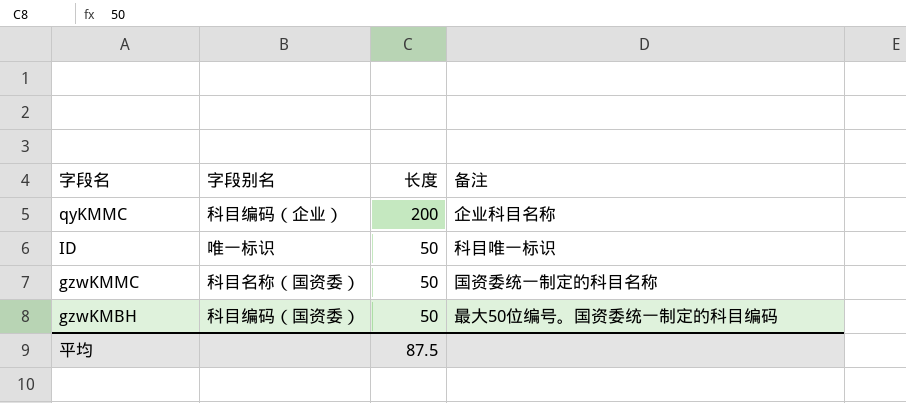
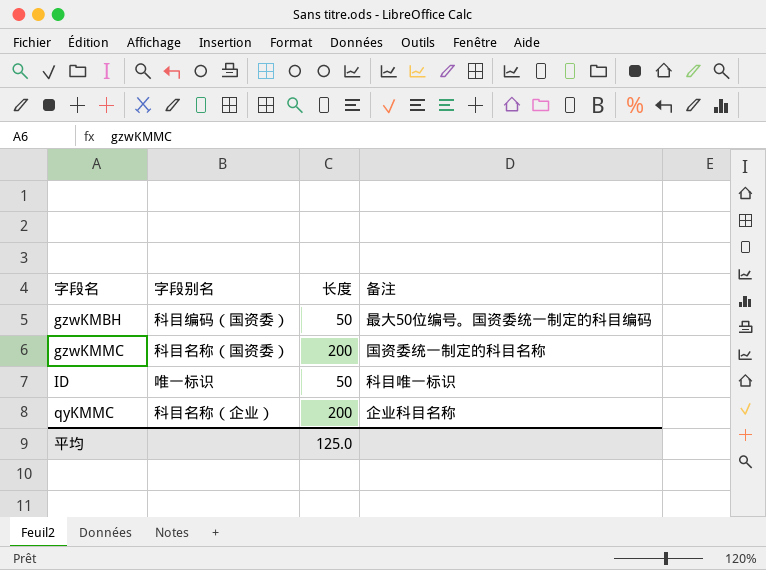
row order: 字段名 descending -> 字段名 ascending
gzwKMMC | 长度: 50 -> 200
qyKMMC | 字段别名: 科目编码（企业） -> 科目名称（企业）
平均 | 长度: 87.5 -> 125.0

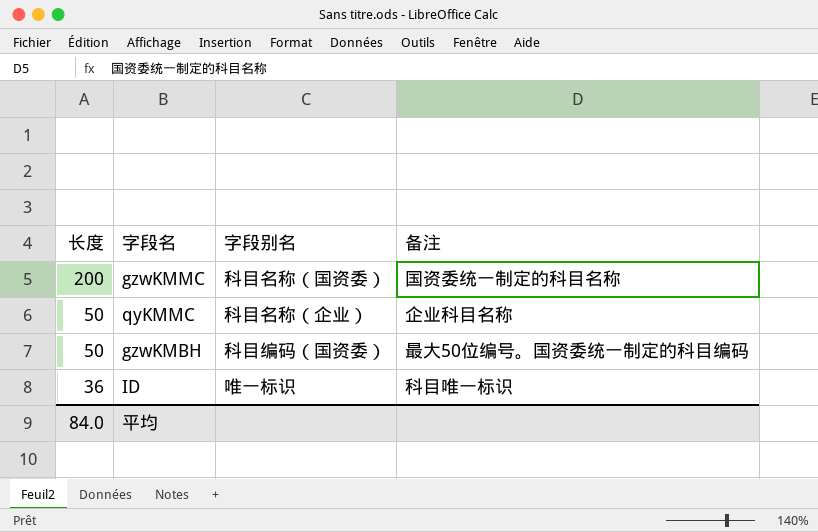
row order: 字段名 ascending -> 长度 descending
column 长度 | position: 3 -> 1
qyKMMC | 长度: 200 -> 50
ID | 长度: 50 -> 36
平均 | 长度: 125.0 -> 84.0

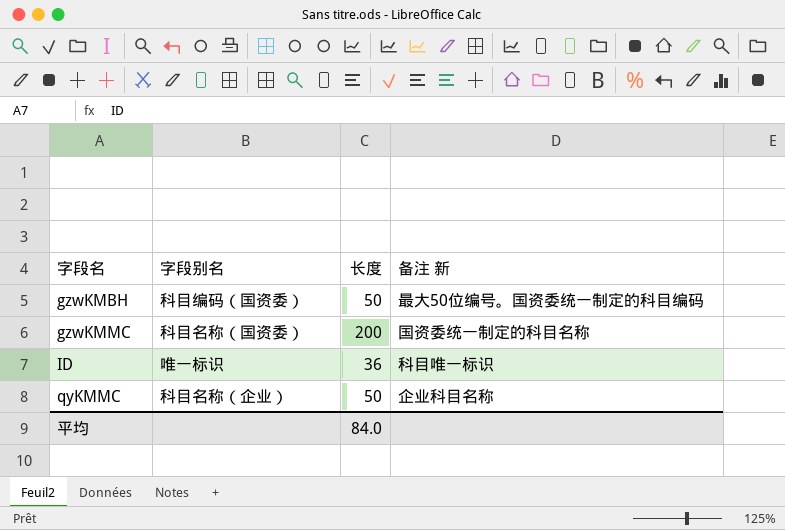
row order: 长度 descending -> 字段名 ascending
column 长度 | position: 1 -> 3
column name: 备注 -> 备注 新

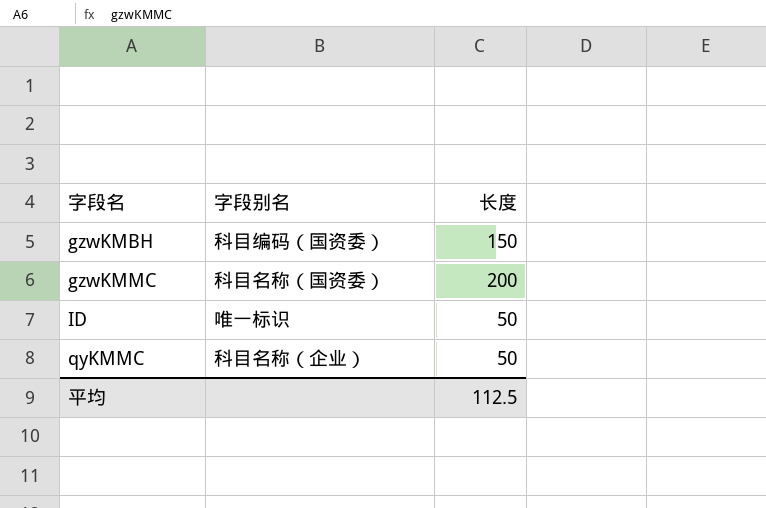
column 备注 新 | position: 4 -> none
gzwKMBH | 长度: 50 -> 150
ID | 长度: 36 -> 50
平均 | 长度: 84.0 -> 112.5

